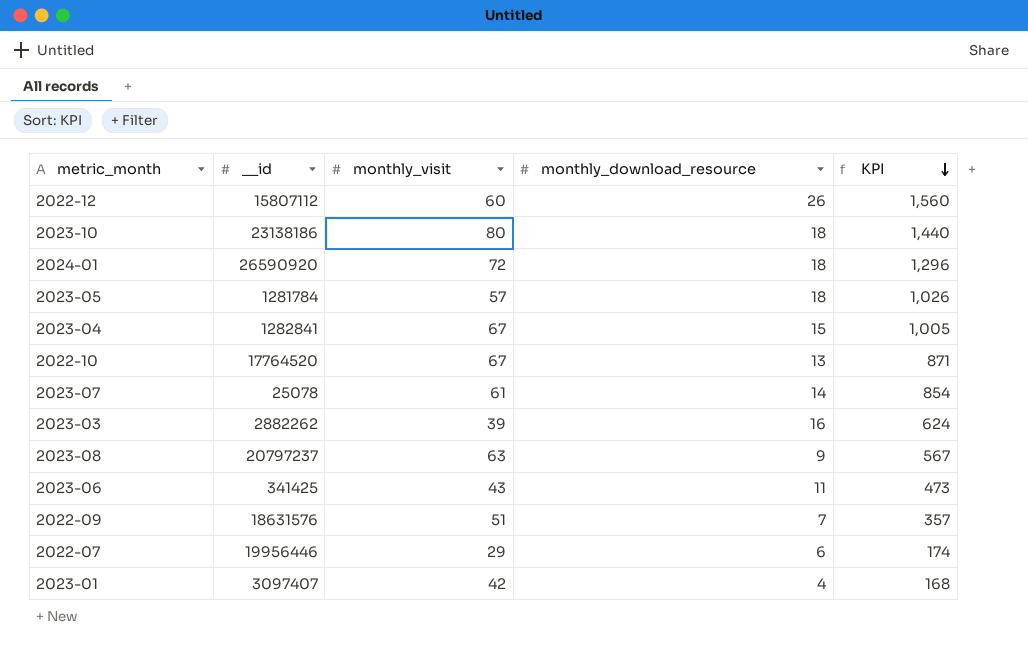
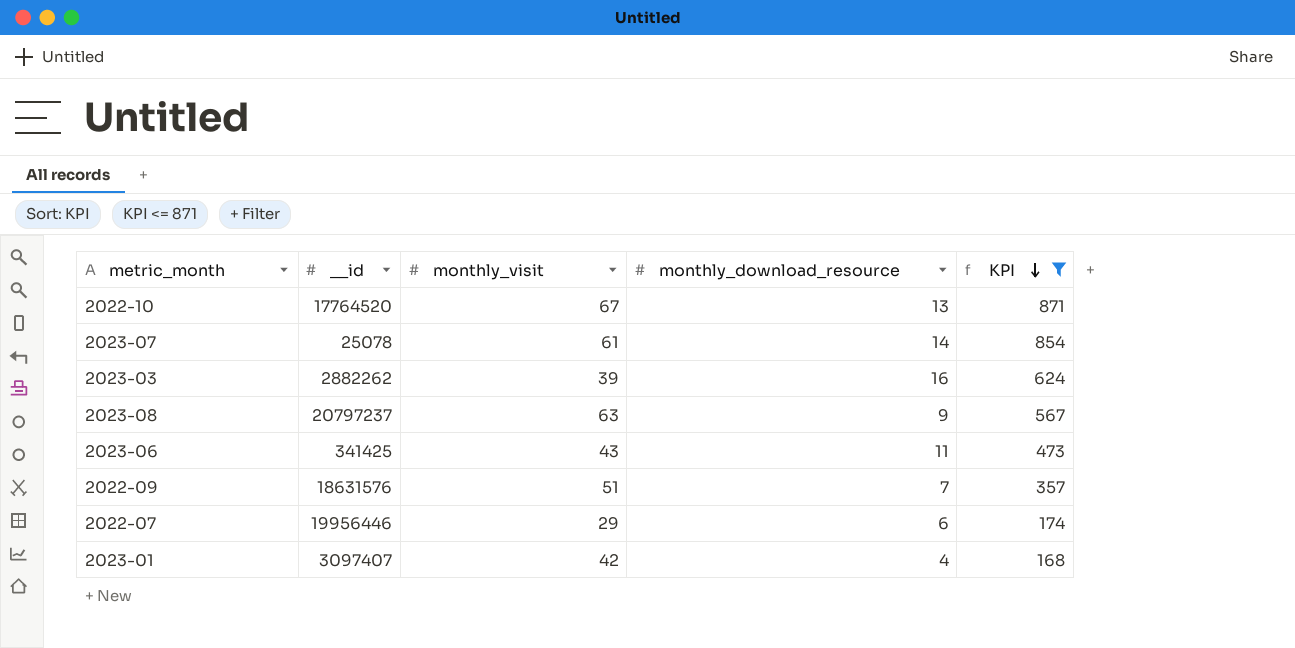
filter: none -> KPI <= 871

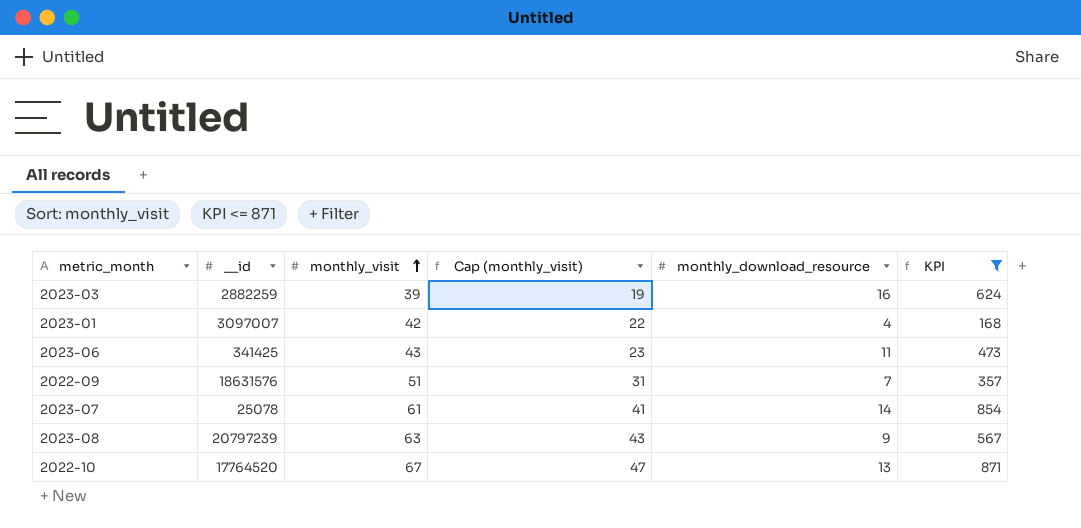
row order: KPI descending -> monthly_visit ascending
column Cap (monthly_visit) | formula: none -> [monthly_visit] - 20
row 2022-07: 19956446 | 29 | 6 | 174 -> none
2023-03 | __id: 2882262 -> 2882259
2023-01 | __id: 3097407 -> 3097007
2023-08 | __id: 20797237 -> 20797239

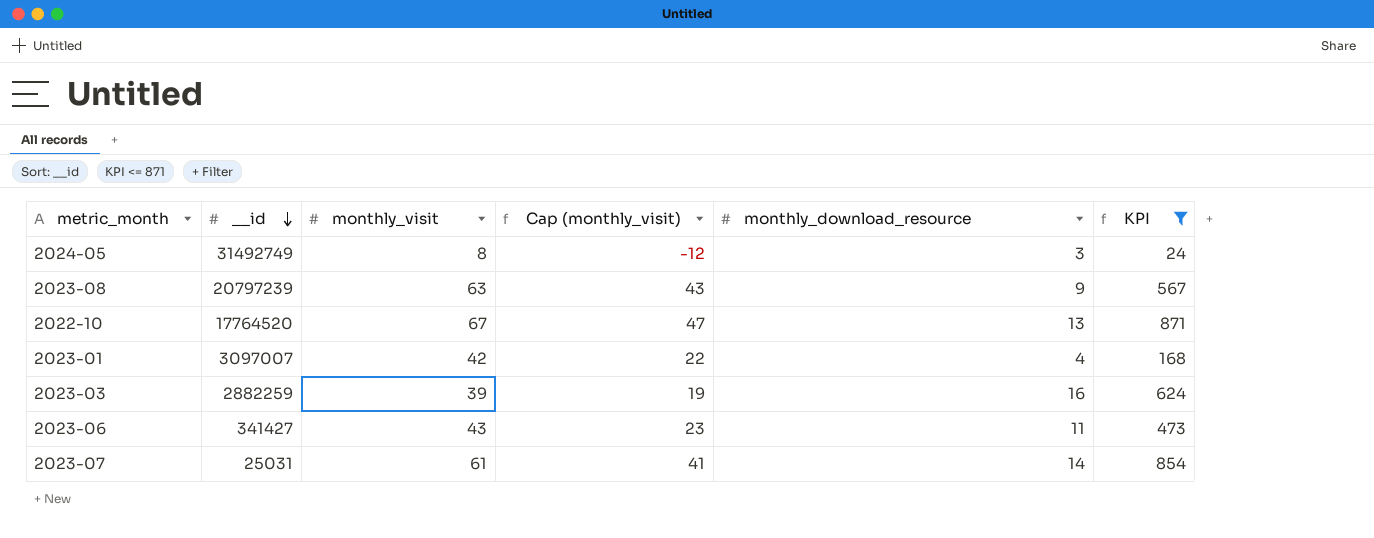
row order: monthly_visit ascending -> __id descending
row 2022-09: 18631576 | 51 | 31 | 7 | 357 -> none
row 2024-05: none -> 31492749 | 8 | -12 | 3 | 24
2023-06 | __id: 341425 -> 341427
2023-07 | __id: 25078 -> 25031

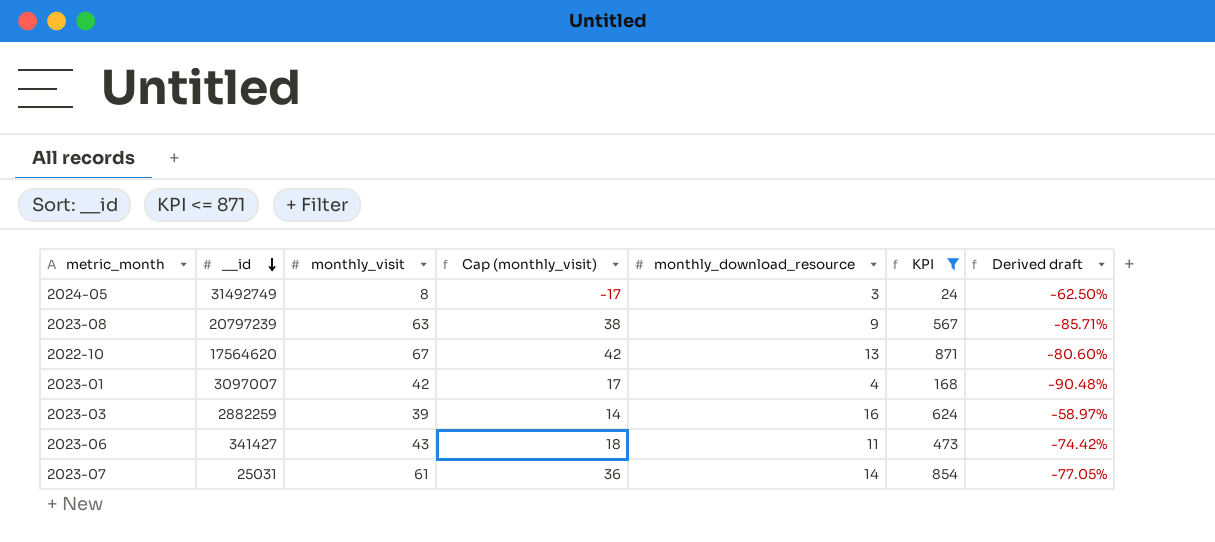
column Cap (monthly_visit) | formula: [monthly_visit] - 20 -> [monthly_visit] - 25
column Derived draft | formula: none -> ([monthly_download_resource] - [monthly_visit]) / [monthly_visit]
2022-10 | __id: 17764520 -> 17564620

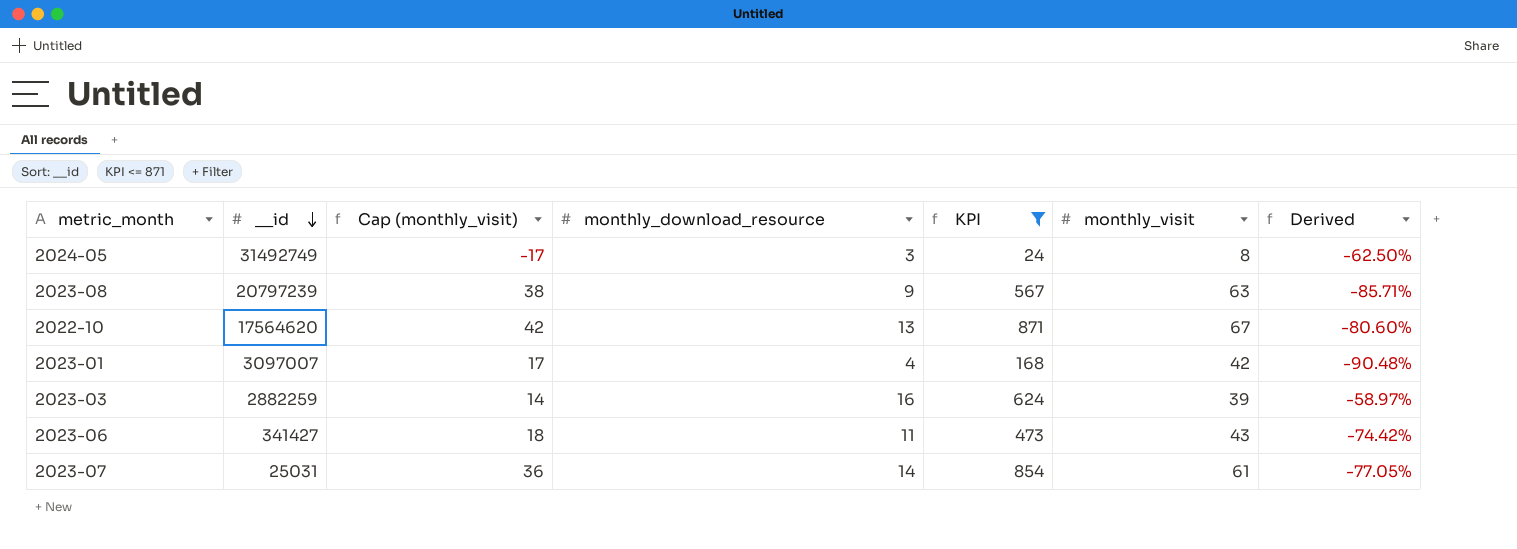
column monthly_visit | position: 3 -> 6
column name: Derived draft -> Derived

